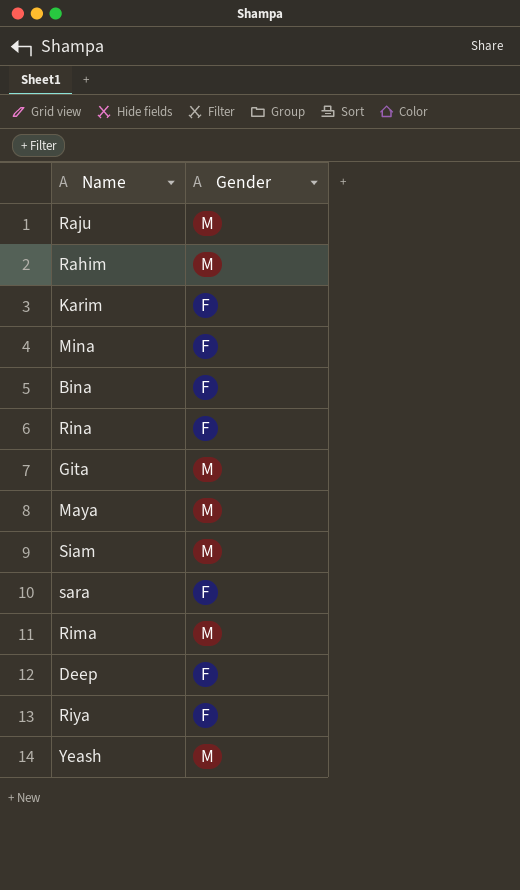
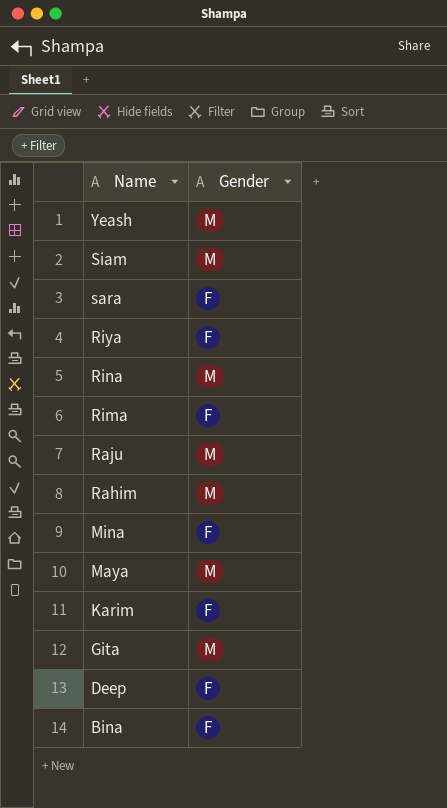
row order: none -> Name descending
Rina | Gender: F -> M
Rima | Gender: M -> F

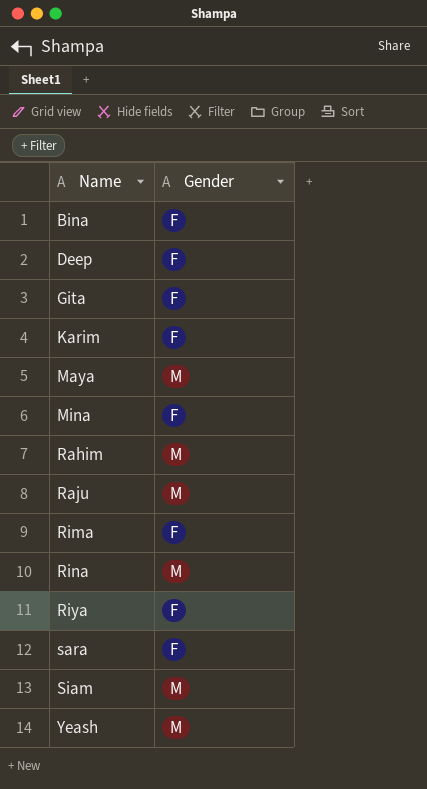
row order: Name descending -> Name ascending
Gita | Gender: M -> F

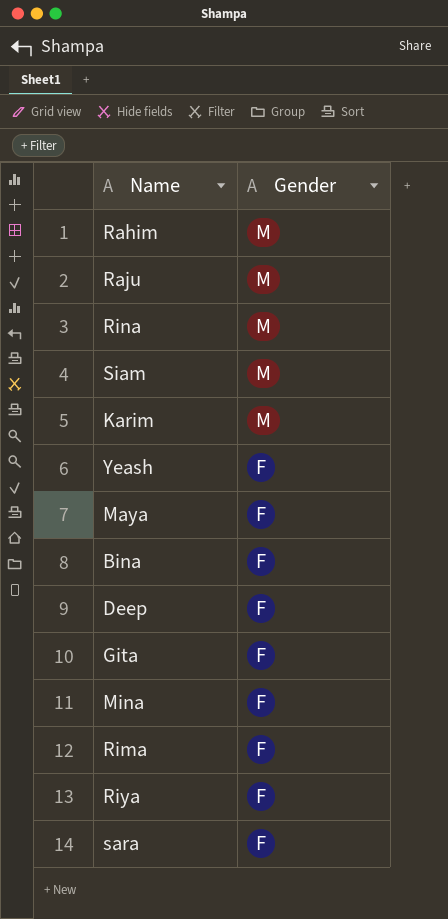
row order: Name ascending -> Gender descending
Karim | Gender: F -> M
Yeash | Gender: M -> F
Maya | Gender: M -> F

